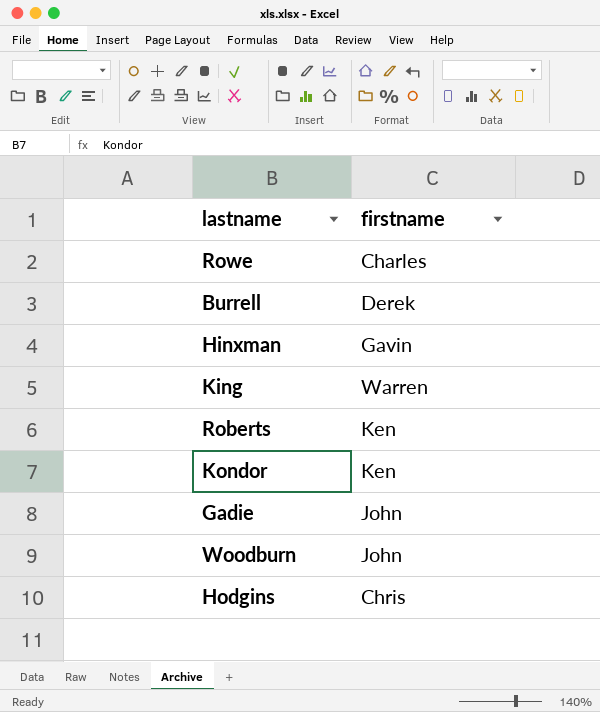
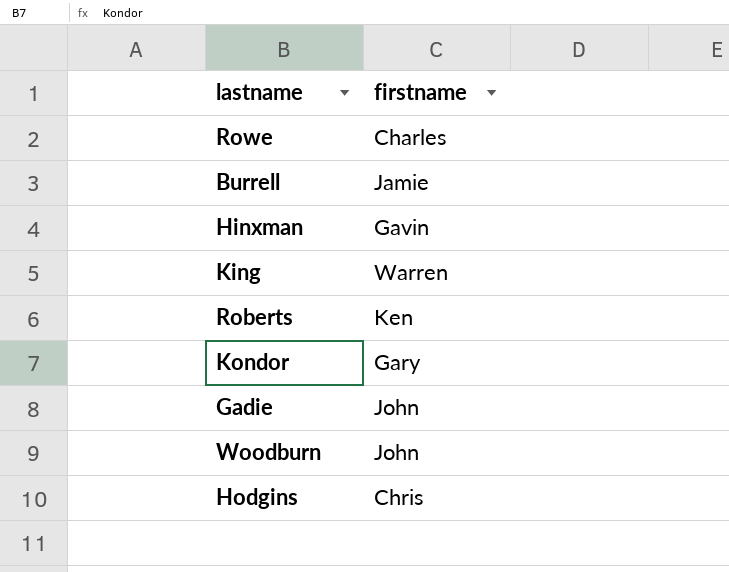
Burrell | firstname: Derek -> Jamie
Kondor | firstname: Ken -> Gary

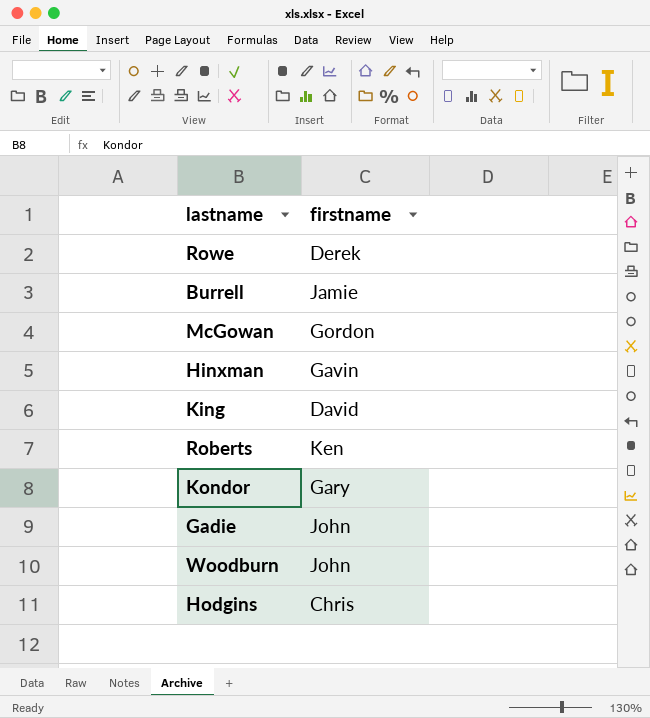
Rowe | firstname: Charles -> Derek
row McGowan: none -> Gordon
King | firstname: Warren -> David

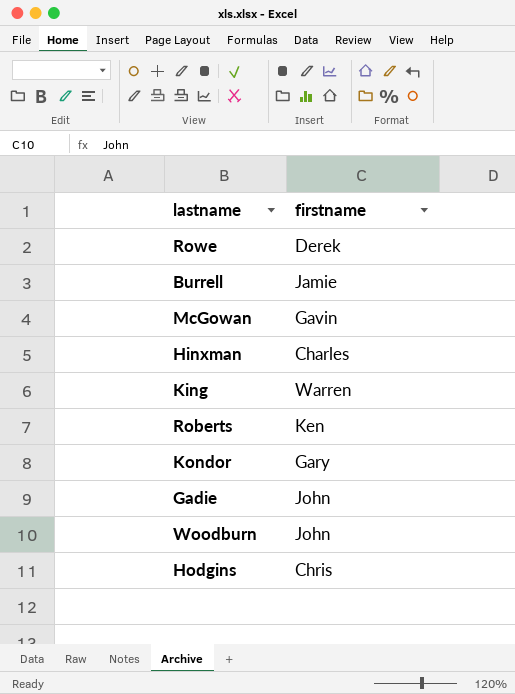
McGowan | firstname: Gordon -> Gavin
Hinxman | firstname: Gavin -> Charles
King | firstname: David -> Warren

